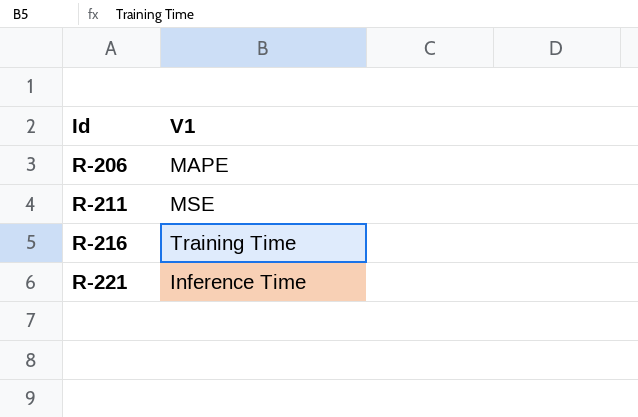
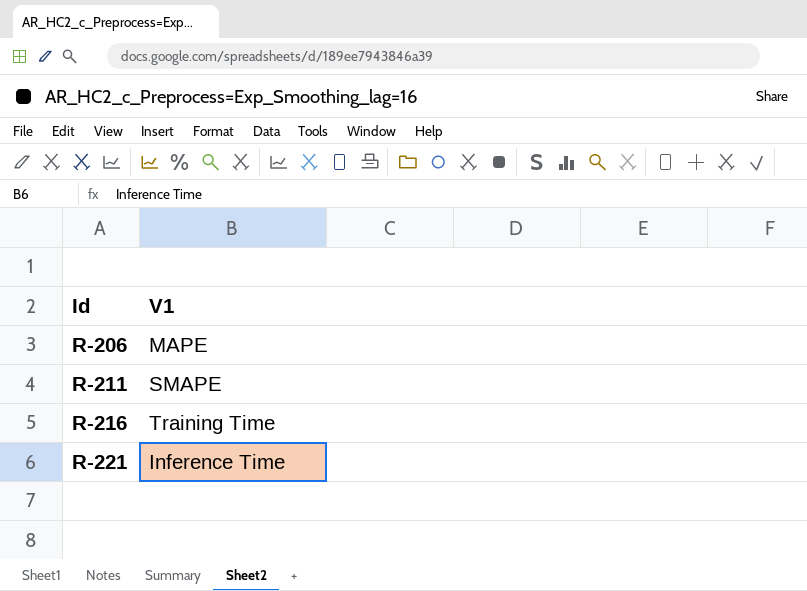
R-211 | V1: MSE -> SMAPE

